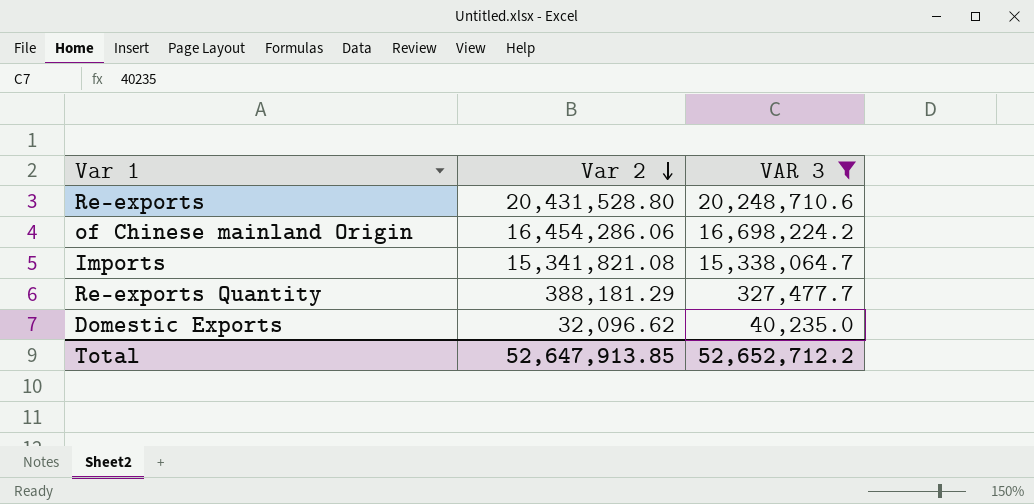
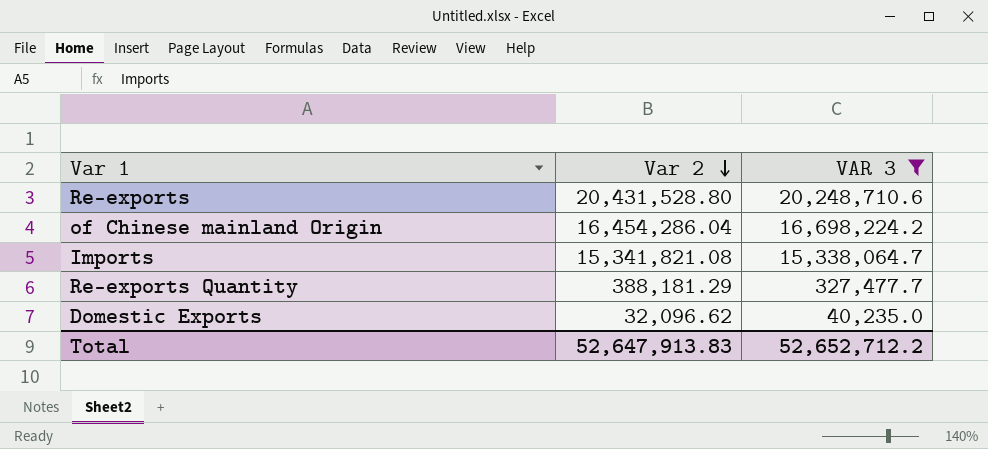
of Chinese mainland Origin | Var 2: 16,454,286.06 -> 16,454,286.04
Total | Var 2: 52,647,913.85 -> 52,647,913.83

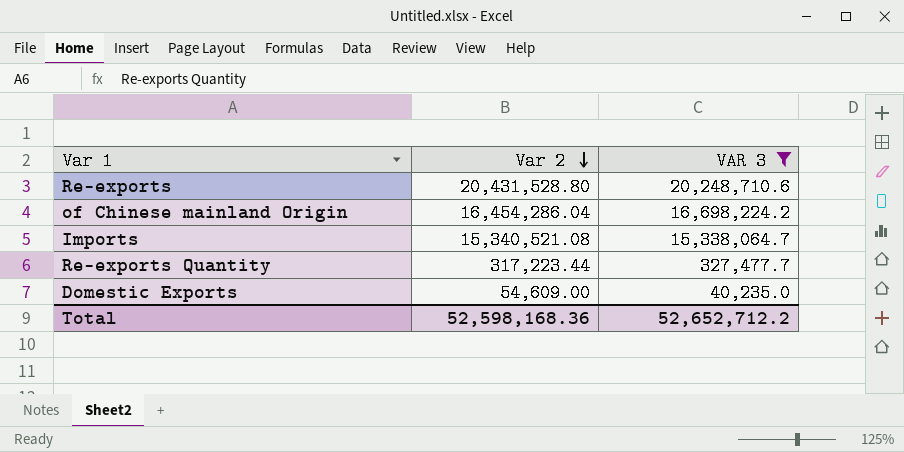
Imports | Var 2: 15,341,821.08 -> 15,340,521.08
Re-exports Quantity | Var 2: 388,181.29 -> 317,223.44
Domestic Exports | Var 2: 32,096.62 -> 54,609.00
Total | Var 2: 52,647,913.83 -> 52,598,168.36

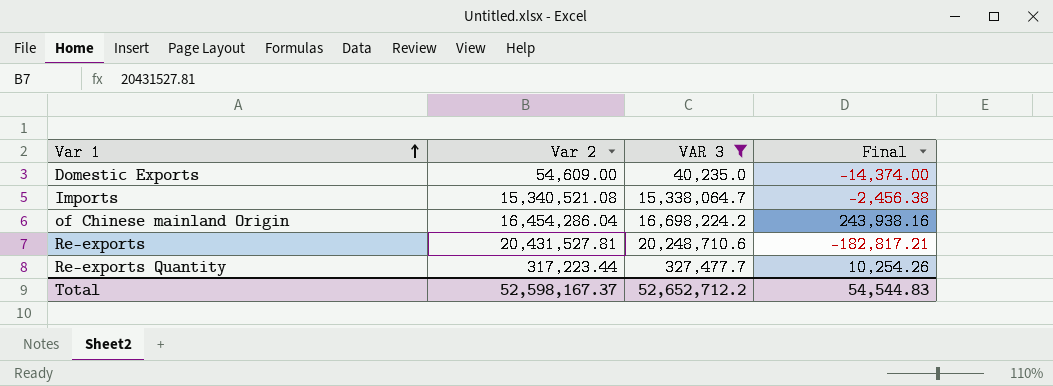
row order: Var 2 descending -> Var 1 ascending
column Final | formula: none -> [VAR 3] - [Var 2]
Re-exports | Var 2: 20,431,528.80 -> 20,431,527.81
Total | Var 2: 52,598,168.36 -> 52,598,167.37

